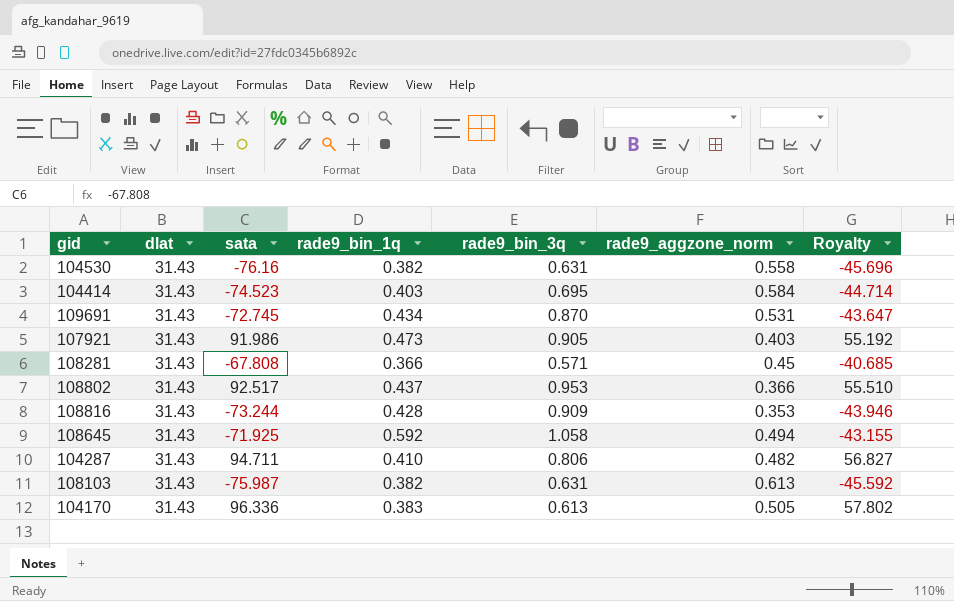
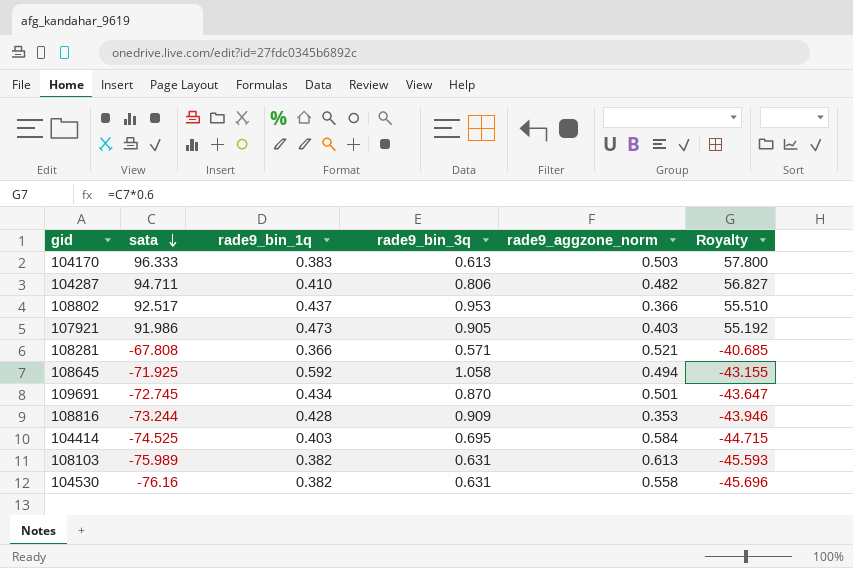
row order: none -> sata descending
column dlat | position: 2 -> none
104170 | sata: 96.336 -> 96.333
104170 | rade9_aggzone_norm: 0.505 -> 0.503
104170 | Royalty: 57.802 -> 57.800
108281 | rade9_aggzone_norm: 0.45 -> 0.521
109691 | rade9_aggzone_norm: 0.531 -> 0.501
104414 | sata: -74.523 -> -74.525
104414 | Royalty: -44.714 -> -44.715
108103 | sata: -75.987 -> -75.989
108103 | Royalty: -45.592 -> -45.593

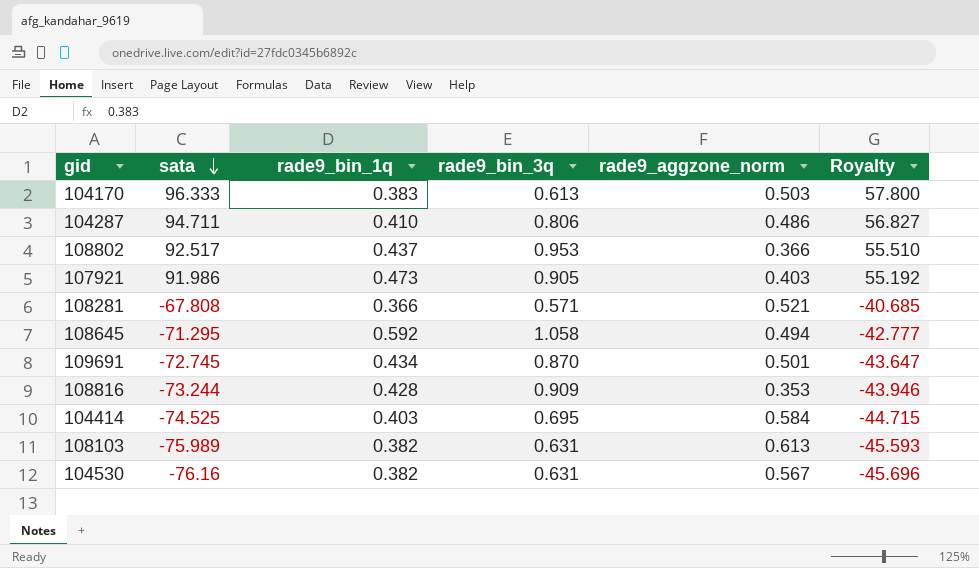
104287 | rade9_aggzone_norm: 0.482 -> 0.486
108645 | sata: -71.925 -> -71.295
108645 | Royalty: -43.155 -> -42.777
104530 | rade9_aggzone_norm: 0.558 -> 0.567

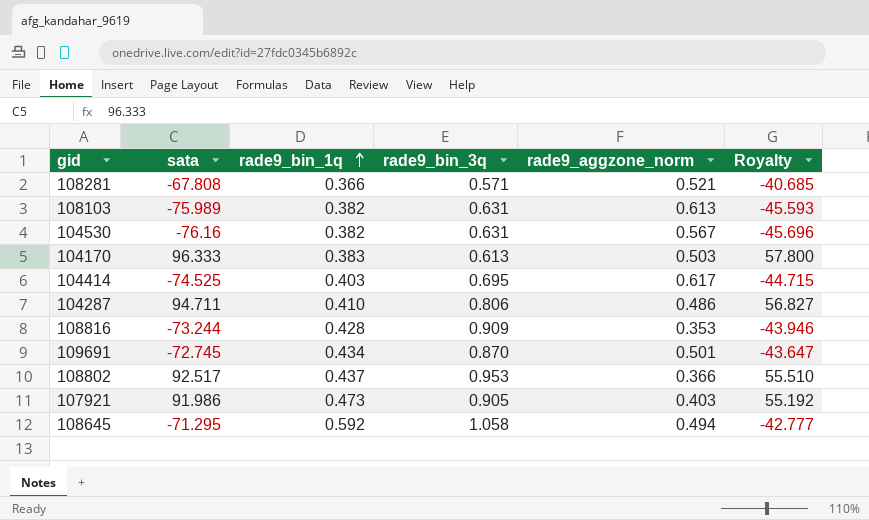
row order: sata descending -> rade9_bin_1q ascending
104414 | rade9_aggzone_norm: 0.584 -> 0.617

